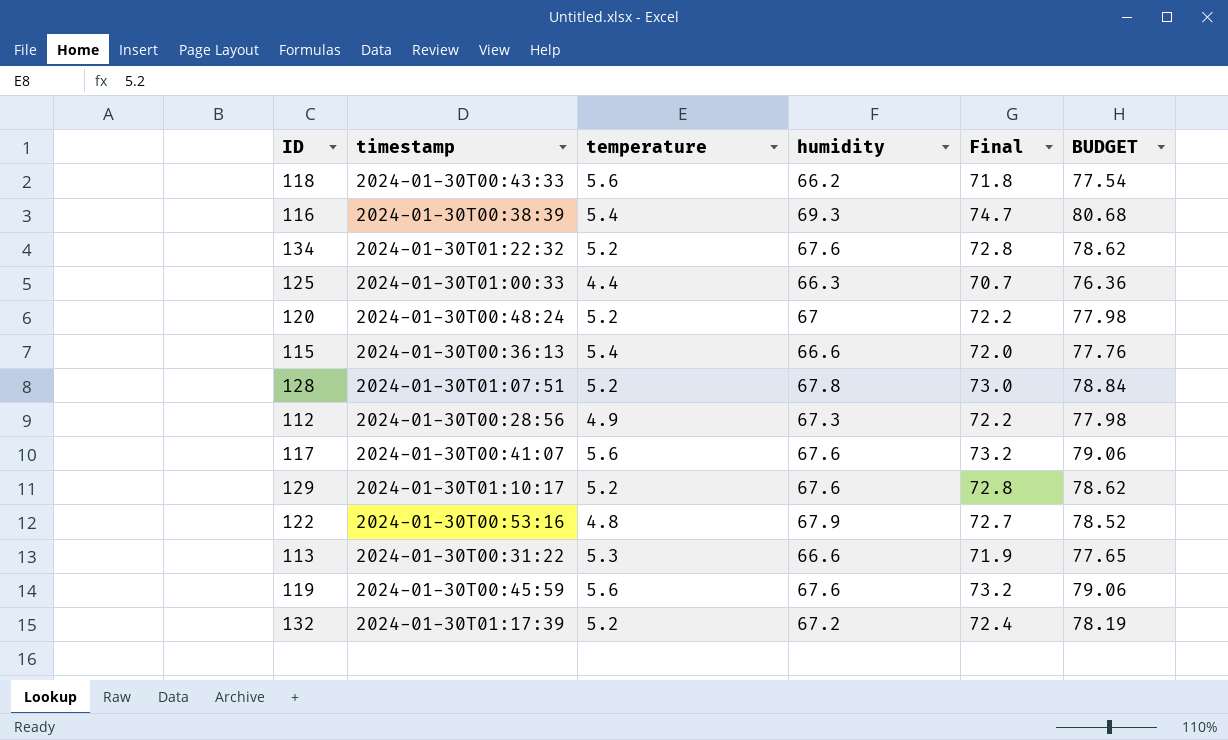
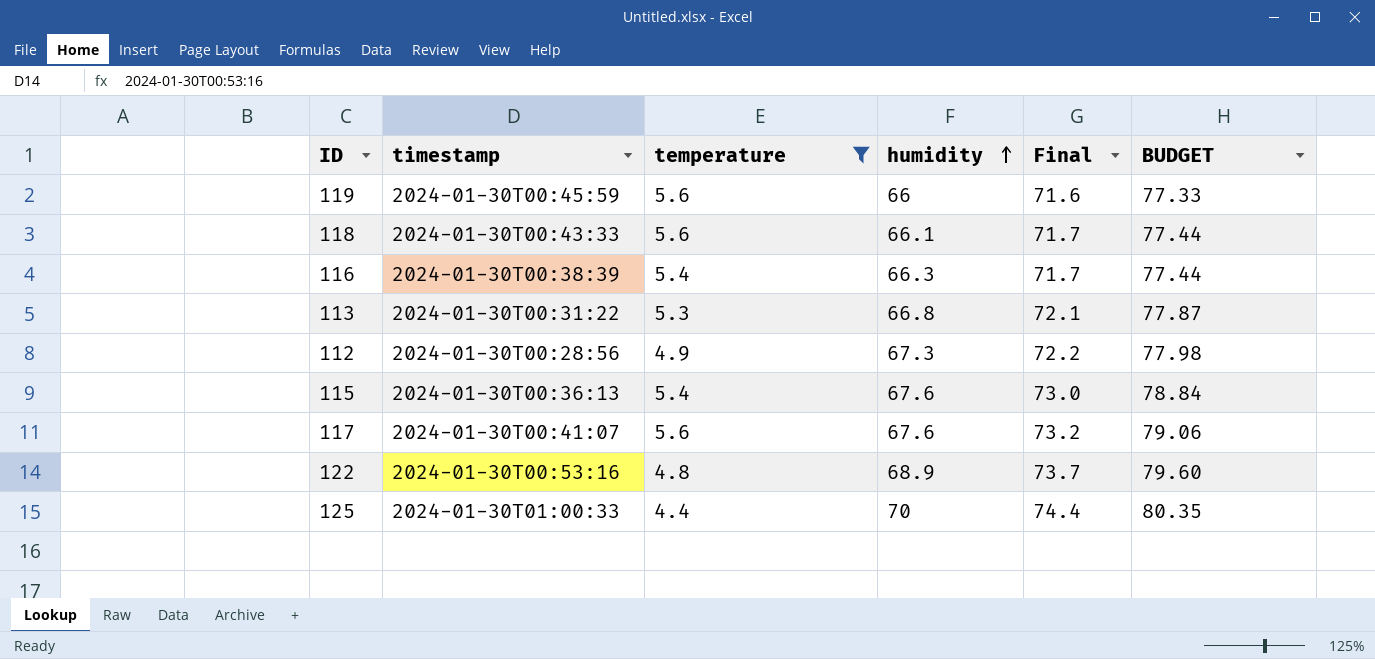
filter: none -> temperature != 5.2
row order: none -> humidity ascending
119 | humidity: 67.6 -> 66
119 | Final: 73.2 -> 71.6
119 | BUDGET: 79.06 -> 77.33
118 | humidity: 66.2 -> 66.1
118 | Final: 71.8 -> 71.7
118 | BUDGET: 77.54 -> 77.44
116 | humidity: 69.3 -> 66.3
116 | Final: 74.7 -> 71.7
116 | BUDGET: 80.68 -> 77.44
113 | humidity: 66.6 -> 66.8
113 | Final: 71.9 -> 72.1
113 | BUDGET: 77.65 -> 77.87
115 | humidity: 66.6 -> 67.6
115 | Final: 72.0 -> 73.0
115 | BUDGET: 77.76 -> 78.84
122 | humidity: 67.9 -> 68.9
122 | Final: 72.7 -> 73.7
122 | BUDGET: 78.52 -> 79.60
125 | humidity: 66.3 -> 70
125 | Final: 70.7 -> 74.4
125 | BUDGET: 76.36 -> 80.35

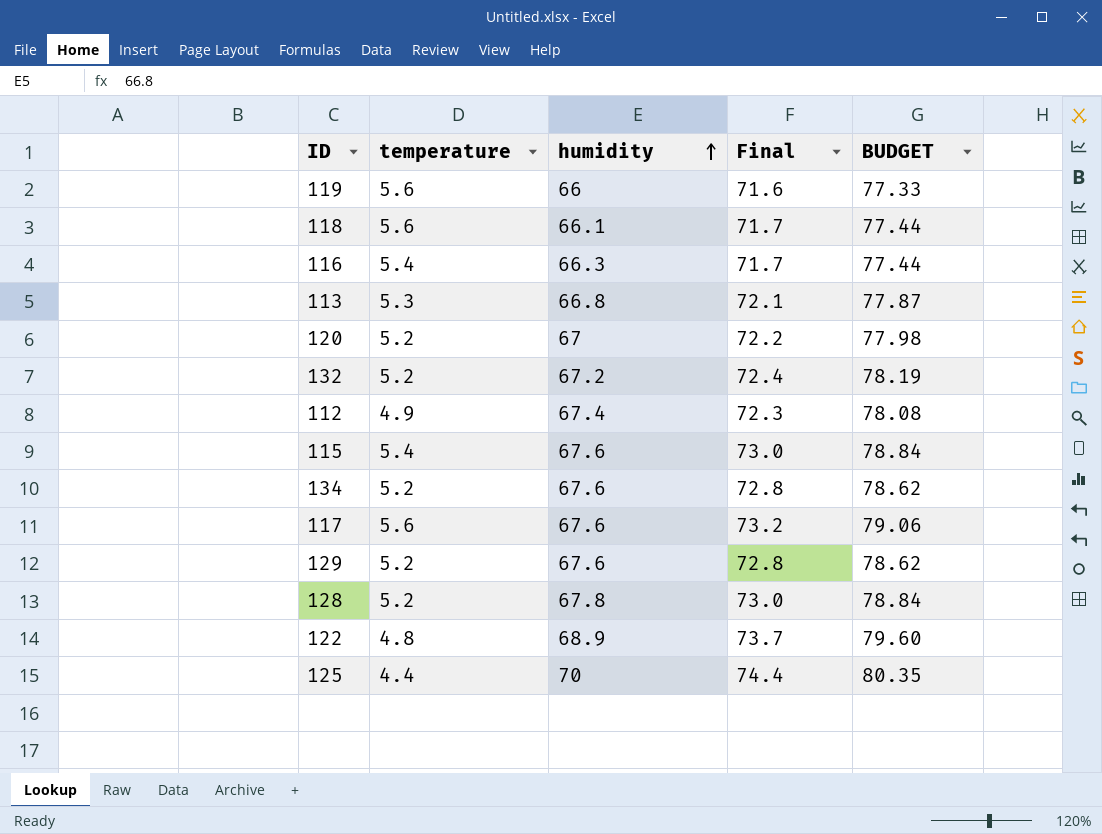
filter: temperature != 5.2 -> none
column timestamp | position: 2 -> none
112 | humidity: 67.3 -> 67.4
112 | Final: 72.2 -> 72.3
112 | BUDGET: 77.98 -> 78.08

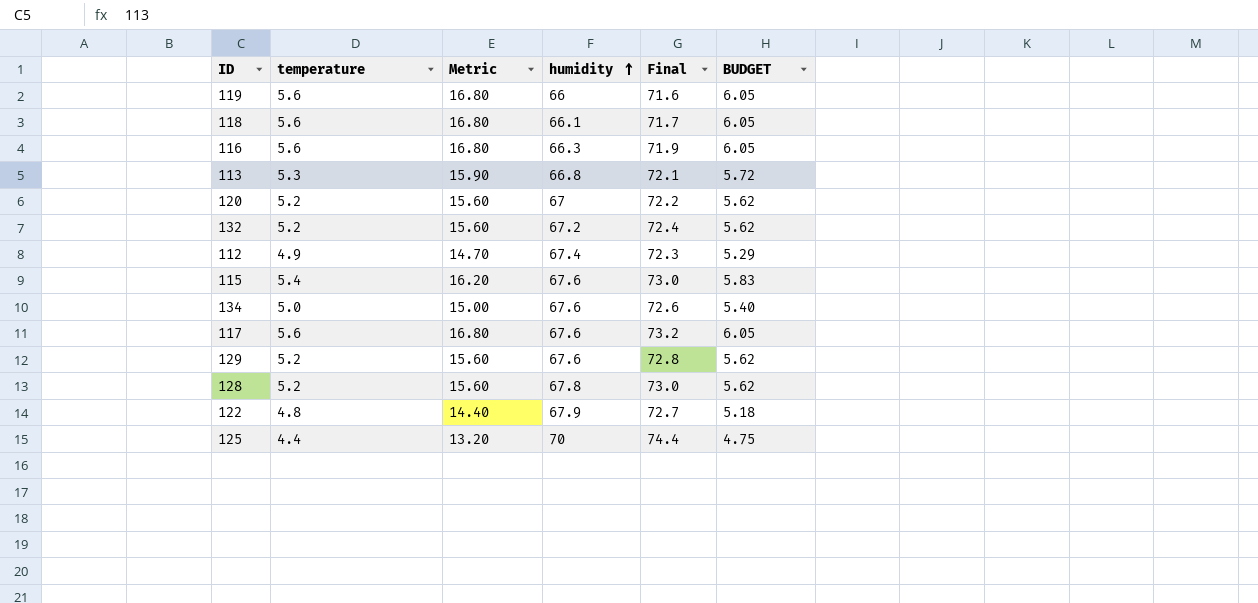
column Metric | formula: none -> [temperature] * 3
column BUDGET | formula: [Final] * 1.08 -> [temperature] * 1.08
116 | temperature: 5.4 -> 5.6
116 | Final: 71.7 -> 71.9
134 | temperature: 5.2 -> 5.0
134 | Final: 72.8 -> 72.6
122 | humidity: 68.9 -> 67.9
122 | Final: 73.7 -> 72.7

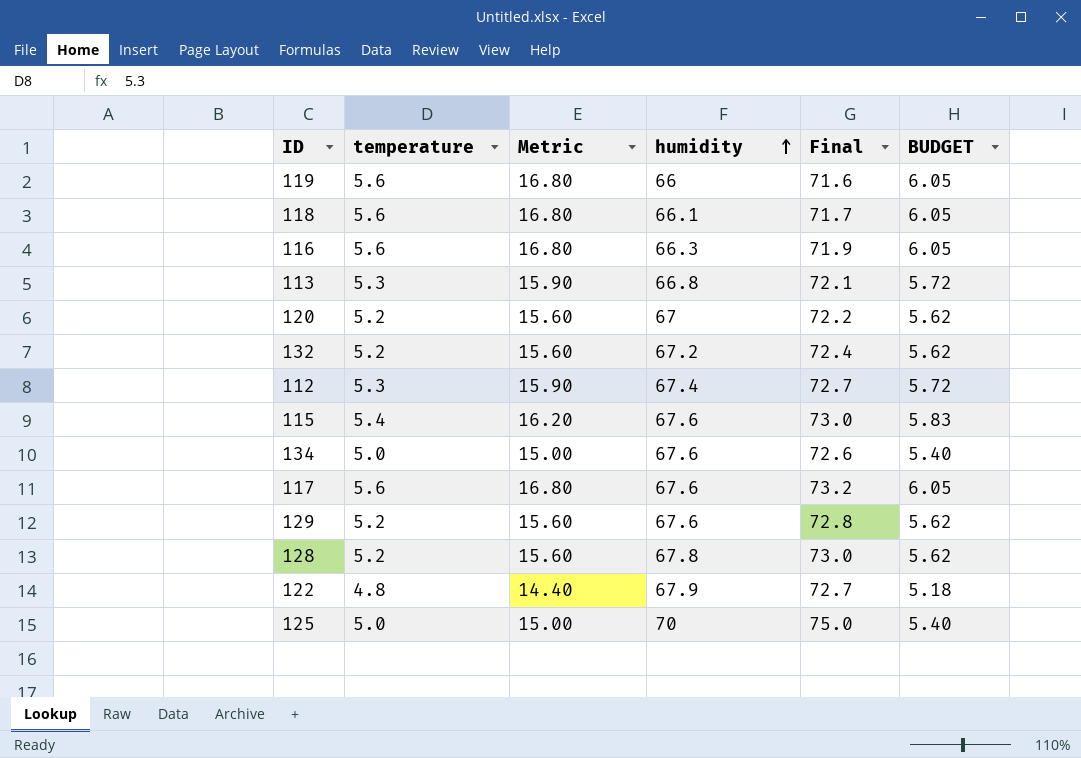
112 | temperature: 4.9 -> 5.3
112 | Metric: 14.70 -> 15.90
112 | Final: 72.3 -> 72.7
112 | BUDGET: 5.29 -> 5.72
125 | temperature: 4.4 -> 5.0
125 | Metric: 13.20 -> 15.00
125 | Final: 74.4 -> 75.0
125 | BUDGET: 4.75 -> 5.40

